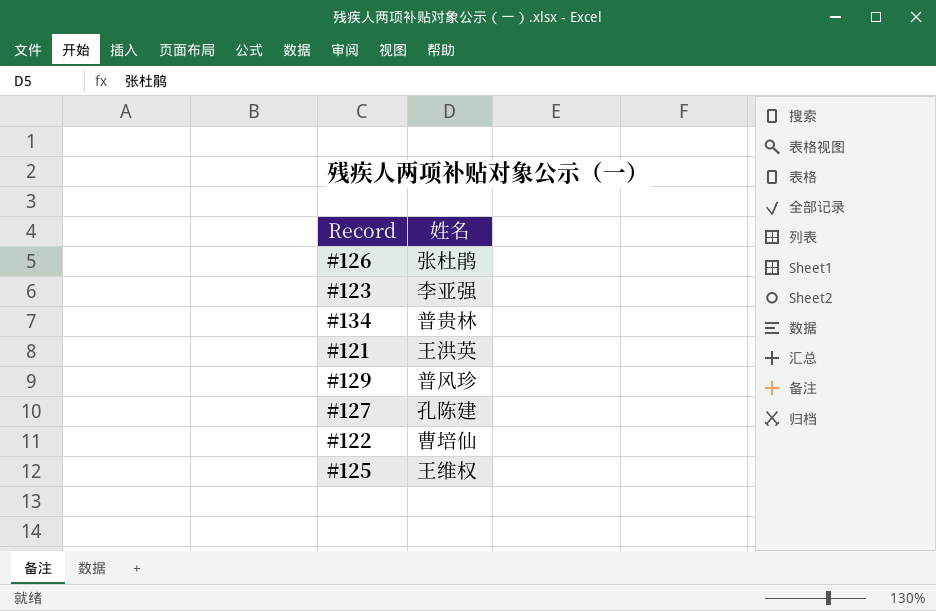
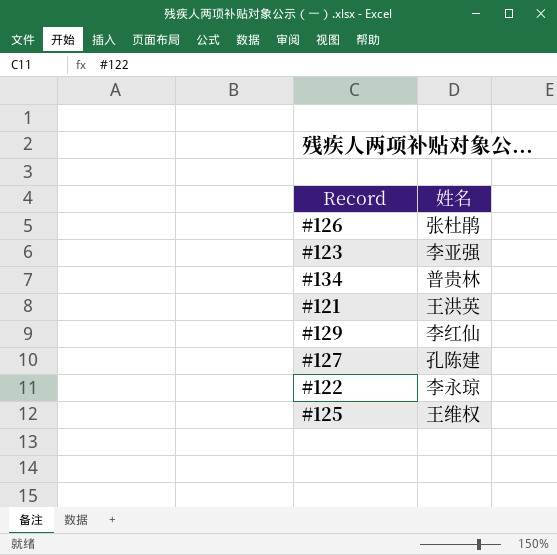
#129 | 姓名: 普风珍 -> 李红仙
#122 | 姓名: 曹培仙 -> 李永琼

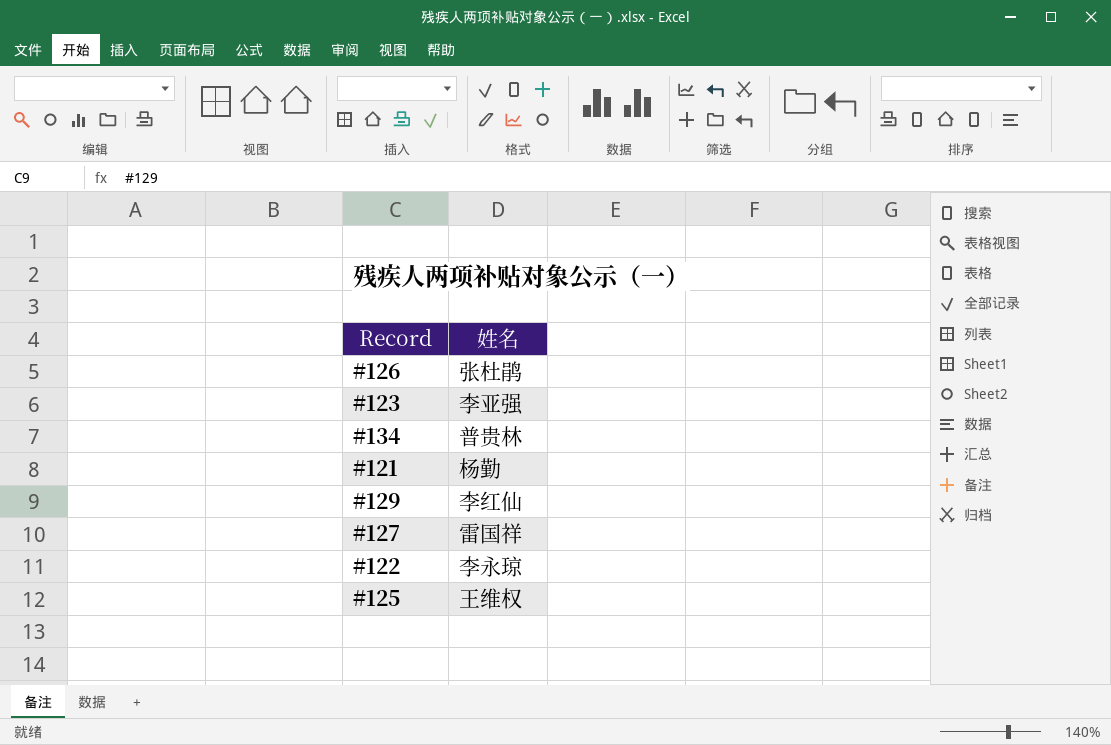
#121 | 姓名: 王洪英 -> 杨勤
#127 | 姓名: 孔陈建 -> 雷国祥

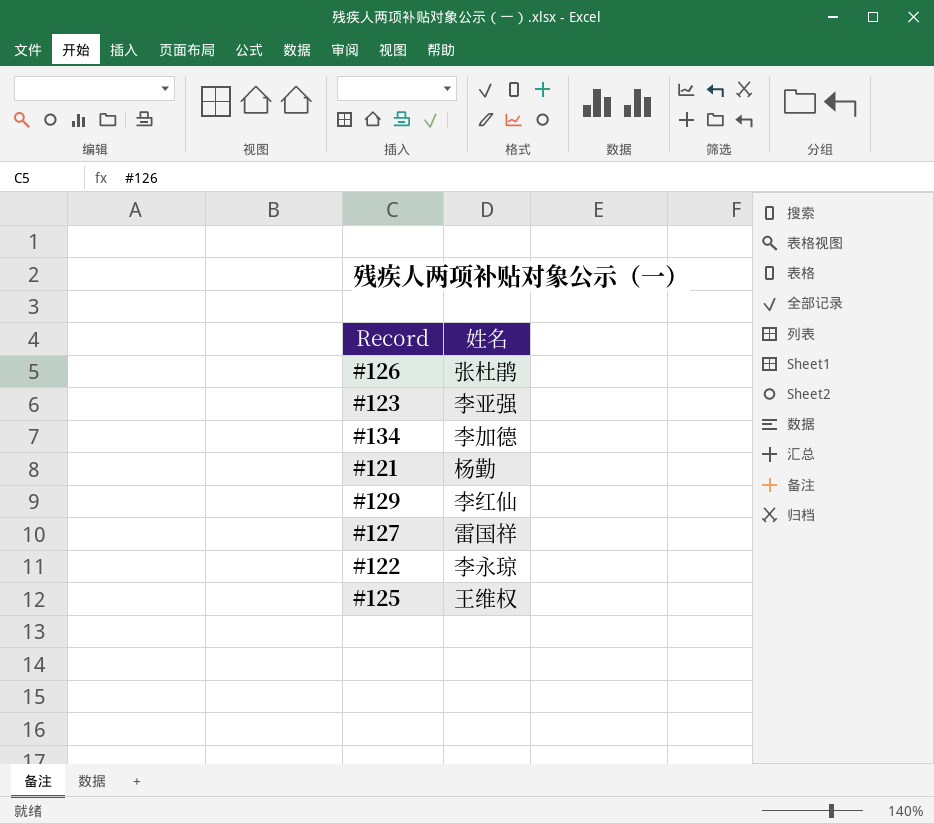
#134 | 姓名: 普贵林 -> 李加德

